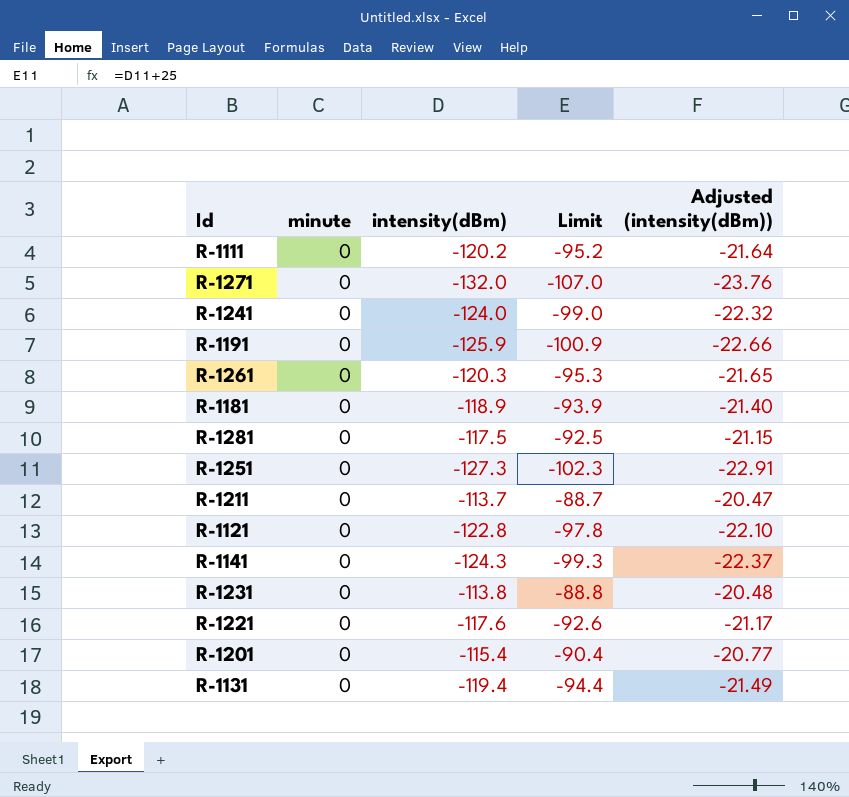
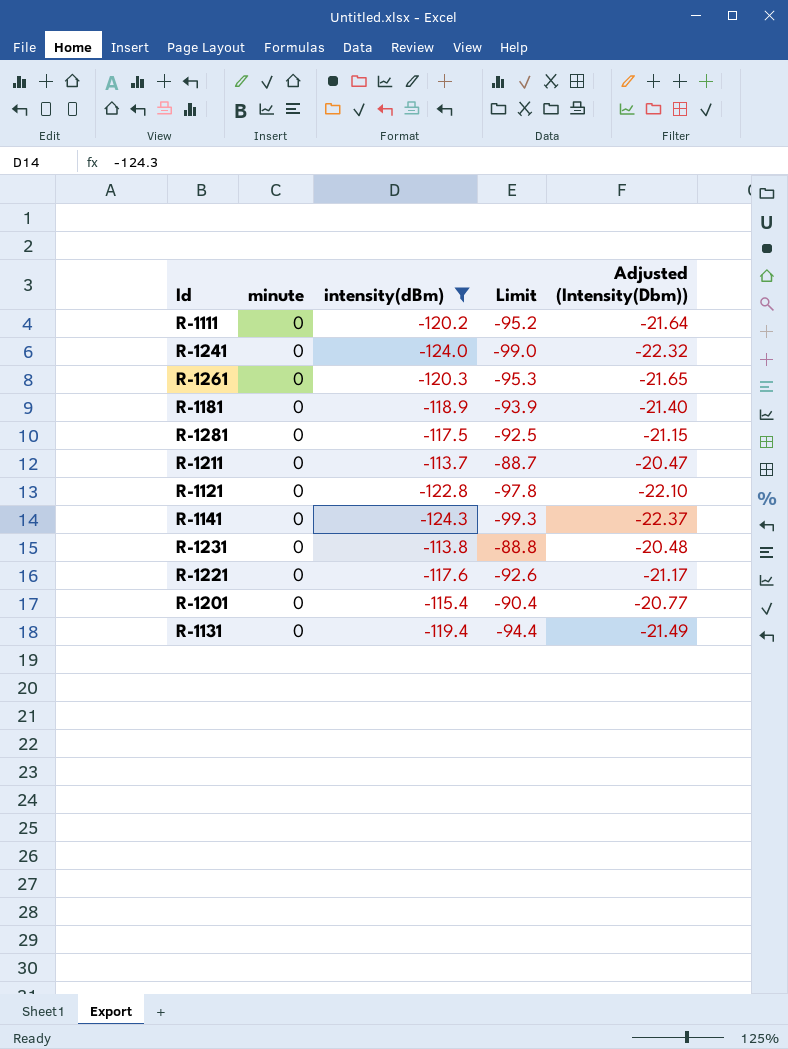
filter: none -> intensity(dBm) >= -124.3
column name: Adjusted (intensity(dBm)) -> Adjusted (Intensity(Dbm))

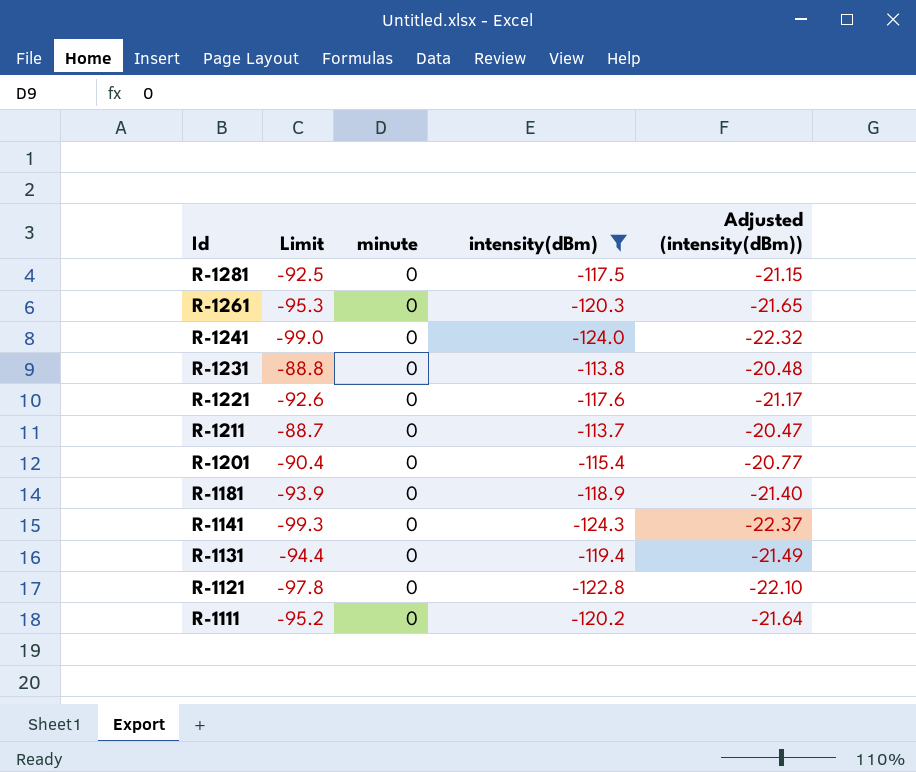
row order: none -> Id descending
column Limit | position: 4 -> 2
column name: Adjusted (Intensity(Dbm)) -> Adjusted (intensity(dBm))

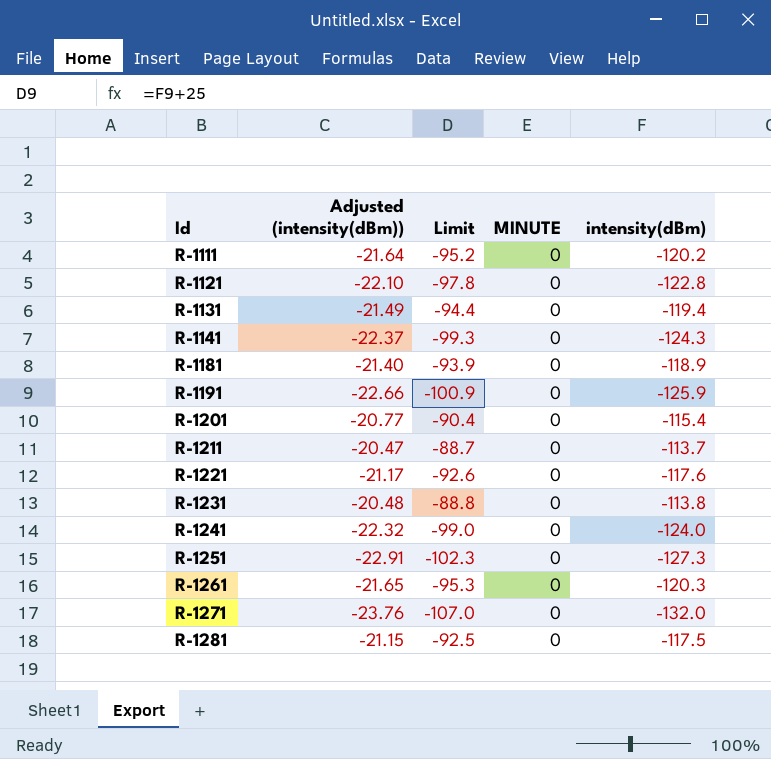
filter: intensity(dBm) >= -124.3 -> none
row order: Id descending -> Id ascending
column Adjusted (intensity(dBm)) | position: 5 -> 2
column name: minute -> MINUTE

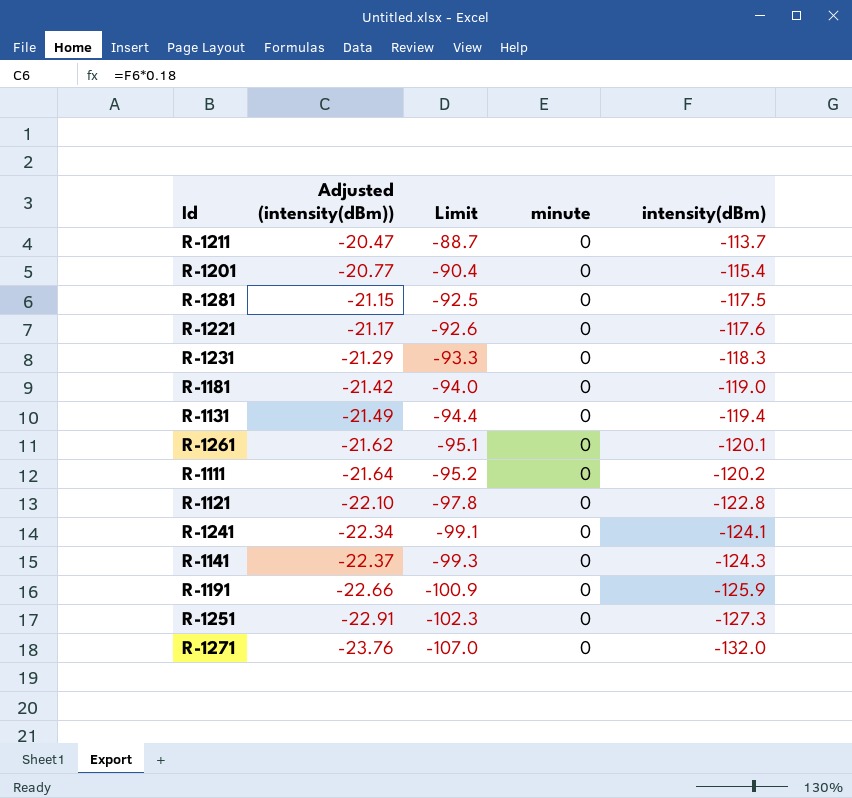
row order: Id ascending -> Adjusted (intensity(dBm)) descending
column name: MINUTE -> minute
R-1231 | Adjusted (intensity(dBm)): -20.48 -> -21.29
R-1231 | Limit: -88.8 -> -93.3
R-1231 | intensity(dBm): -113.8 -> -118.3
R-1181 | Adjusted (intensity(dBm)): -21.40 -> -21.42
R-1181 | Limit: -93.9 -> -94.0
R-1181 | intensity(dBm): -118.9 -> -119.0
R-1261 | Adjusted (intensity(dBm)): -21.65 -> -21.62
R-1261 | Limit: -95.3 -> -95.1
R-1261 | intensity(dBm): -120.3 -> -120.1
R-1241 | Adjusted (intensity(dBm)): -22.32 -> -22.34
R-1241 | Limit: -99.0 -> -99.1
R-1241 | intensity(dBm): -124.0 -> -124.1

